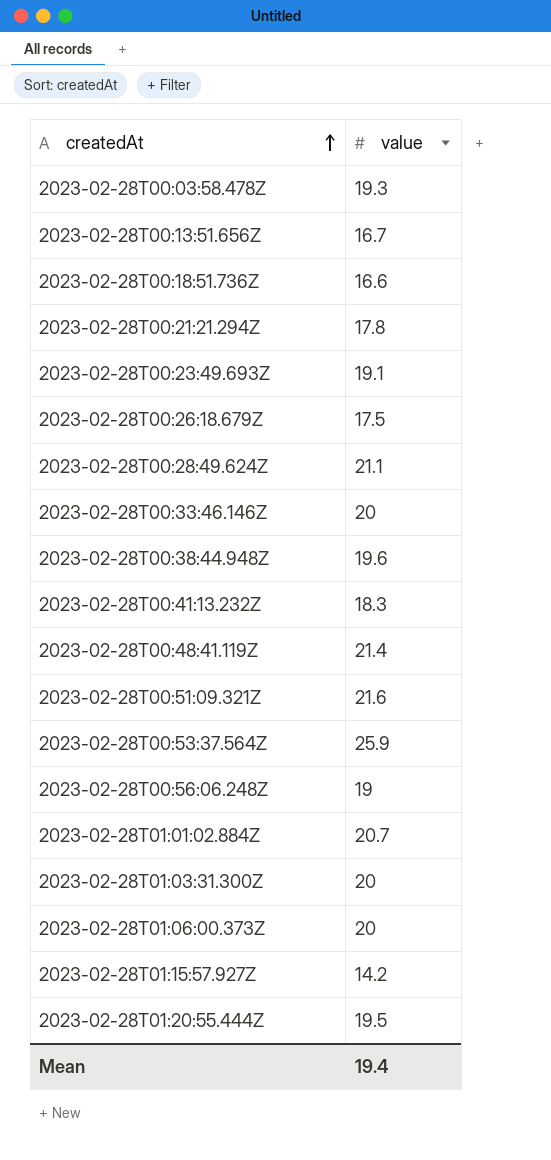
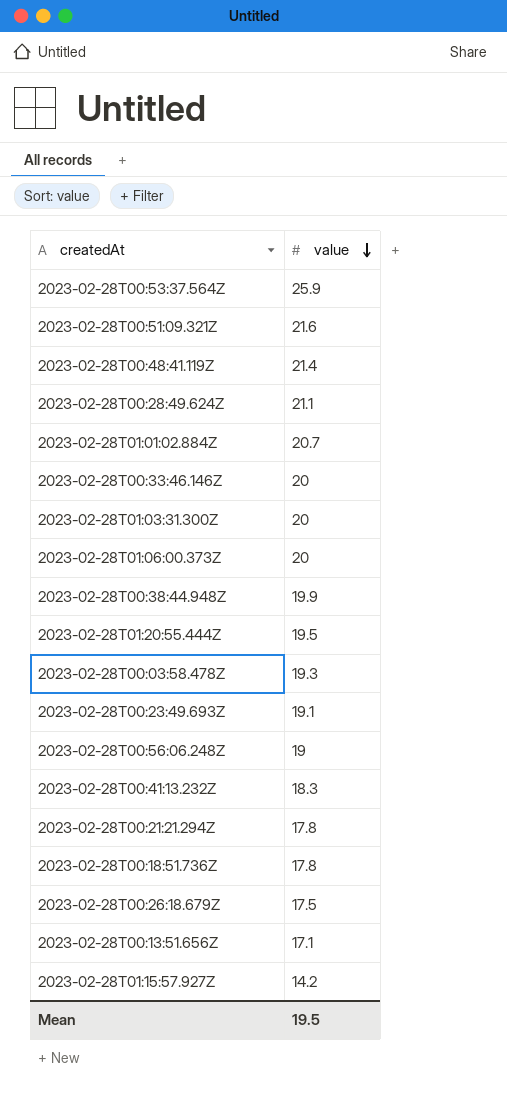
row order: createdAt ascending -> value descending
2023-02-28T00:38:44.948Z | value: 19.6 -> 19.9
2023-02-28T00:18:51.736Z | value: 16.6 -> 17.8
2023-02-28T00:13:51.656Z | value: 16.7 -> 17.1
Mean | value: 19.4 -> 19.5

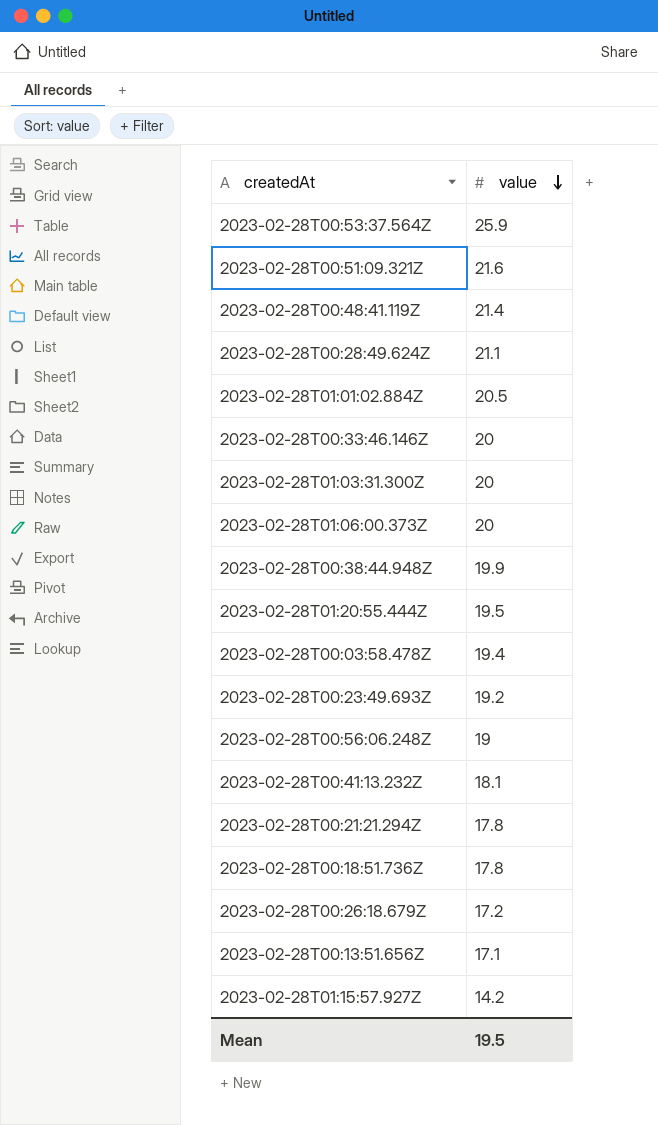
2023-02-28T01:01:02.884Z | value: 20.7 -> 20.5
2023-02-28T00:03:58.478Z | value: 19.3 -> 19.4
2023-02-28T00:23:49.693Z | value: 19.1 -> 19.2
2023-02-28T00:41:13.232Z | value: 18.3 -> 18.1
2023-02-28T00:26:18.679Z | value: 17.5 -> 17.2

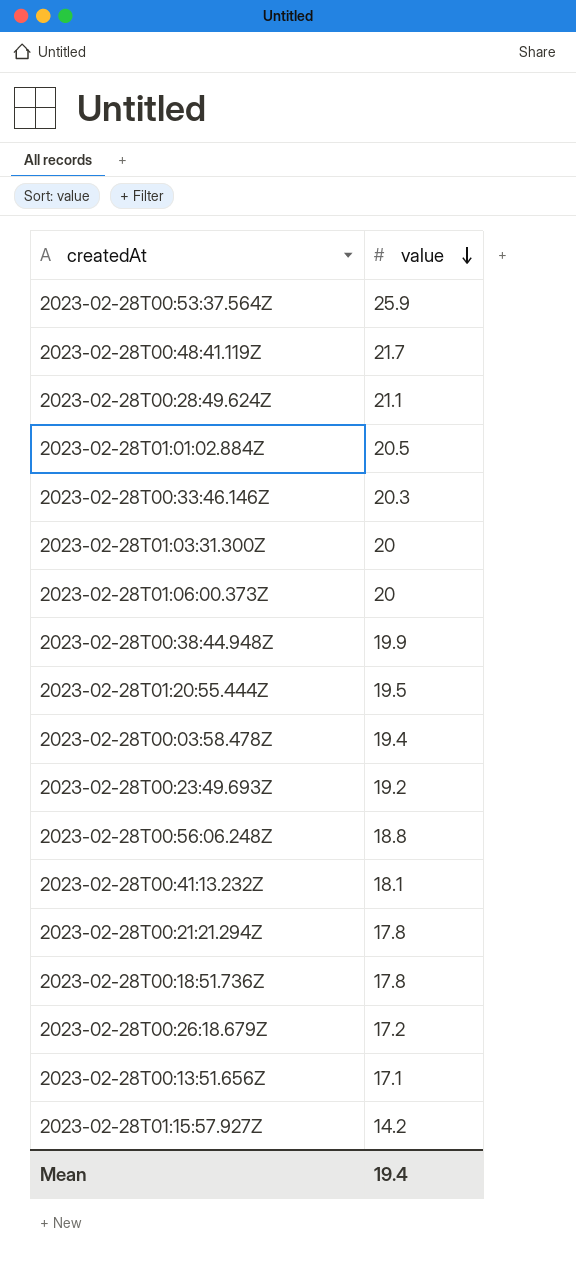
row 2023-02-28T00:51:09.321Z: 21.6 -> none
2023-02-28T00:48:41.119Z | value: 21.4 -> 21.7
2023-02-28T00:33:46.146Z | value: 20 -> 20.3
2023-02-28T00:56:06.248Z | value: 19 -> 18.8
Mean | value: 19.5 -> 19.4

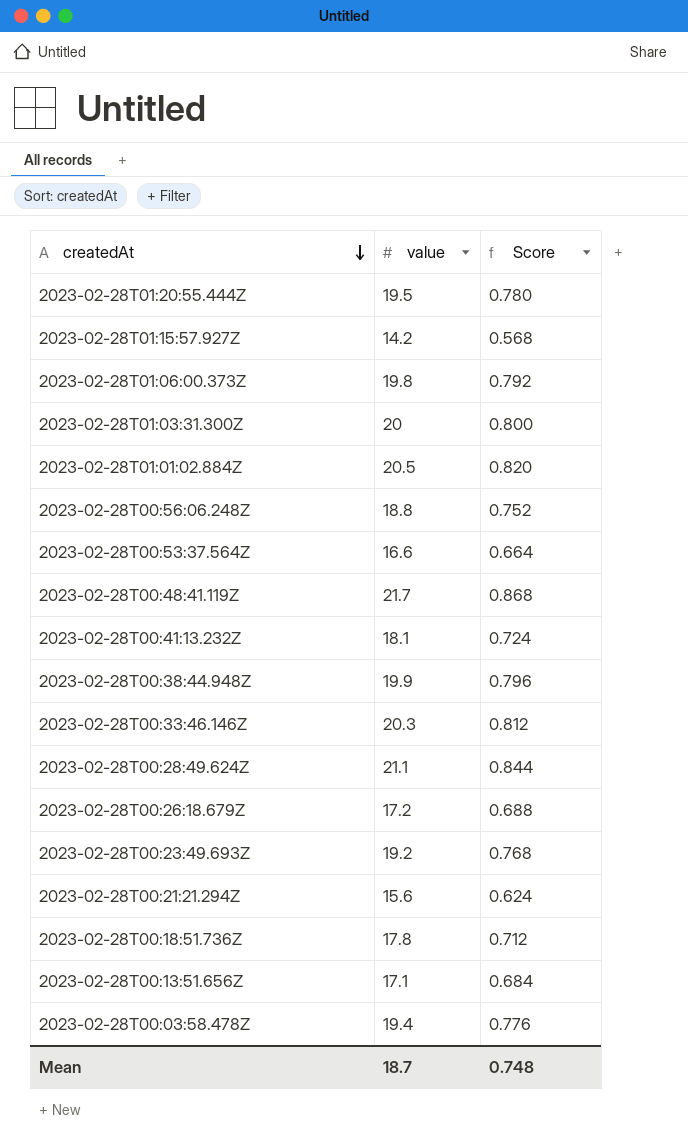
row order: value descending -> createdAt descending
column Score | formula: none -> [value] * 0.04
2023-02-28T01:06:00.373Z | value: 20 -> 19.8
2023-02-28T00:53:37.564Z | value: 25.9 -> 16.6
2023-02-28T00:21:21.294Z | value: 17.8 -> 15.6
Mean | value: 19.4 -> 18.7

